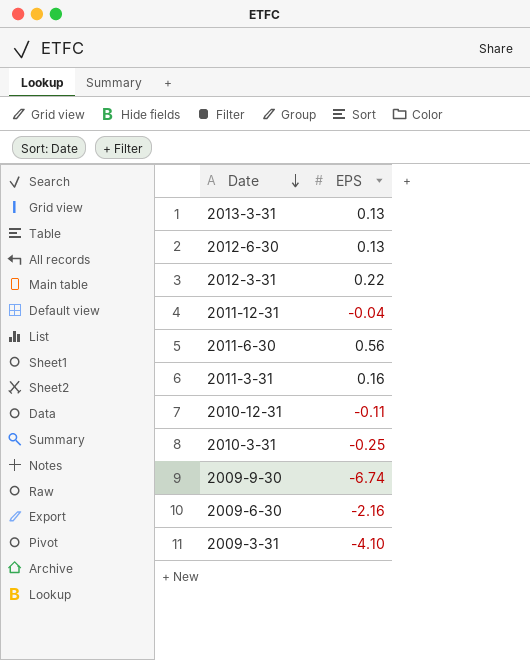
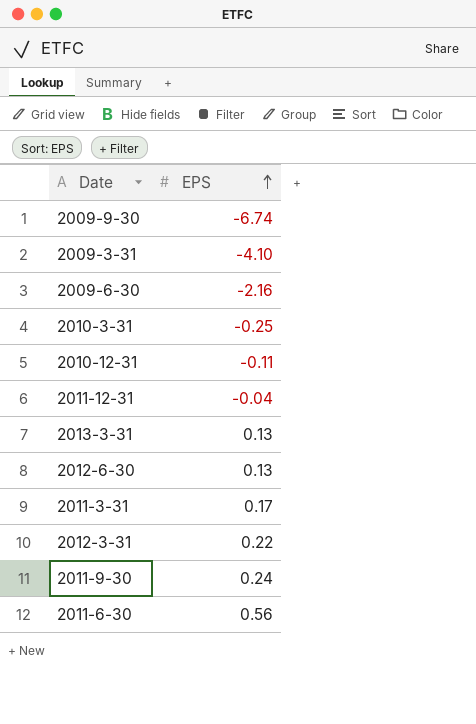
row order: Date descending -> EPS ascending
2011-3-31 | EPS: 0.16 -> 0.17
row 2011-9-30: none -> 0.24

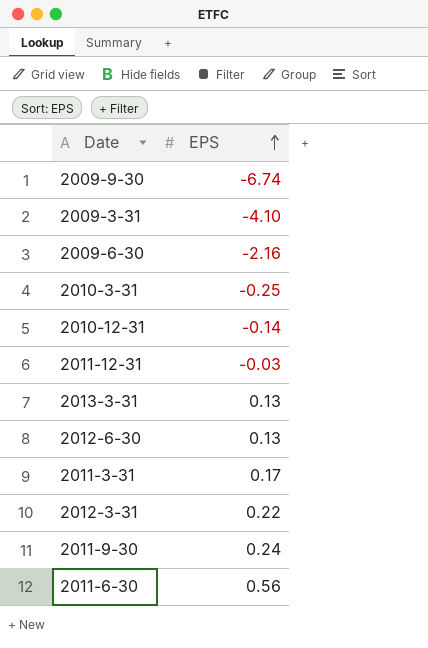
2010-12-31 | EPS: -0.11 -> -0.14
2011-12-31 | EPS: -0.04 -> -0.03

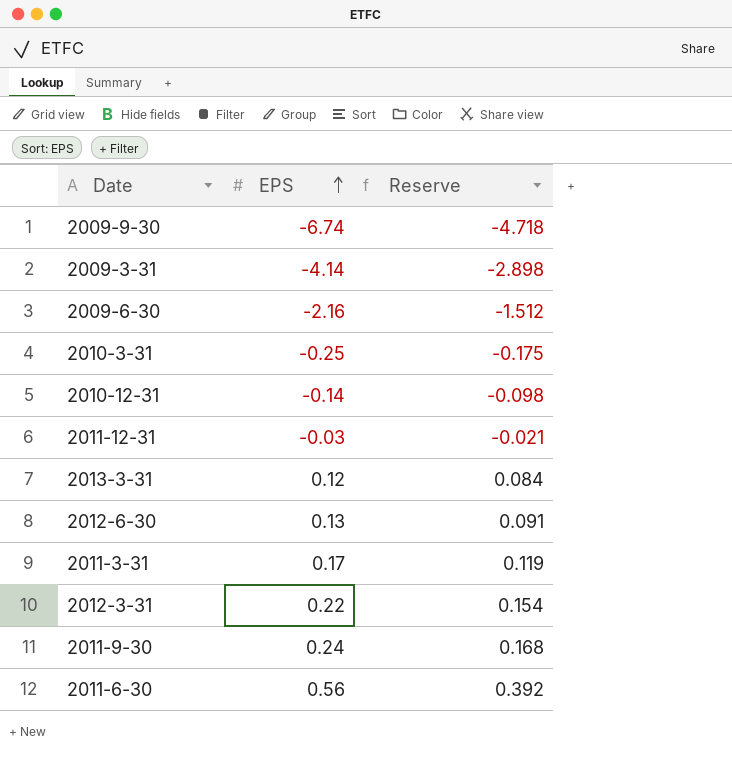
column Reserve | formula: none -> [EPS] * 0.7
2009-3-31 | EPS: -4.10 -> -4.14
2013-3-31 | EPS: 0.13 -> 0.12

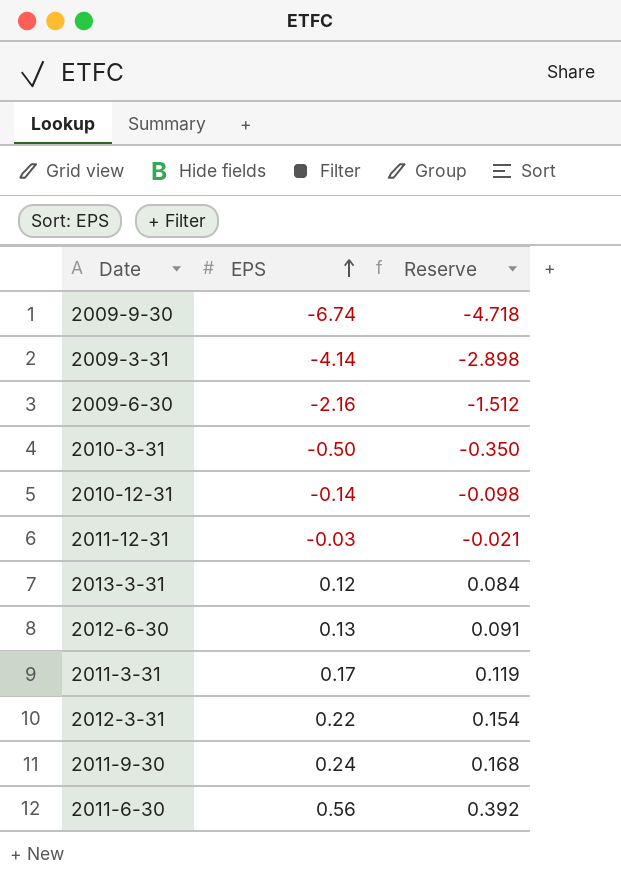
2010-3-31 | EPS: -0.25 -> -0.50
2010-3-31 | Reserve: -0.175 -> -0.350

